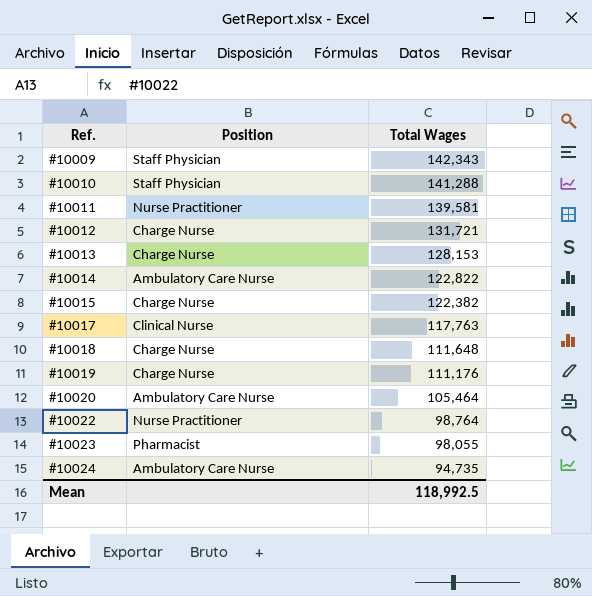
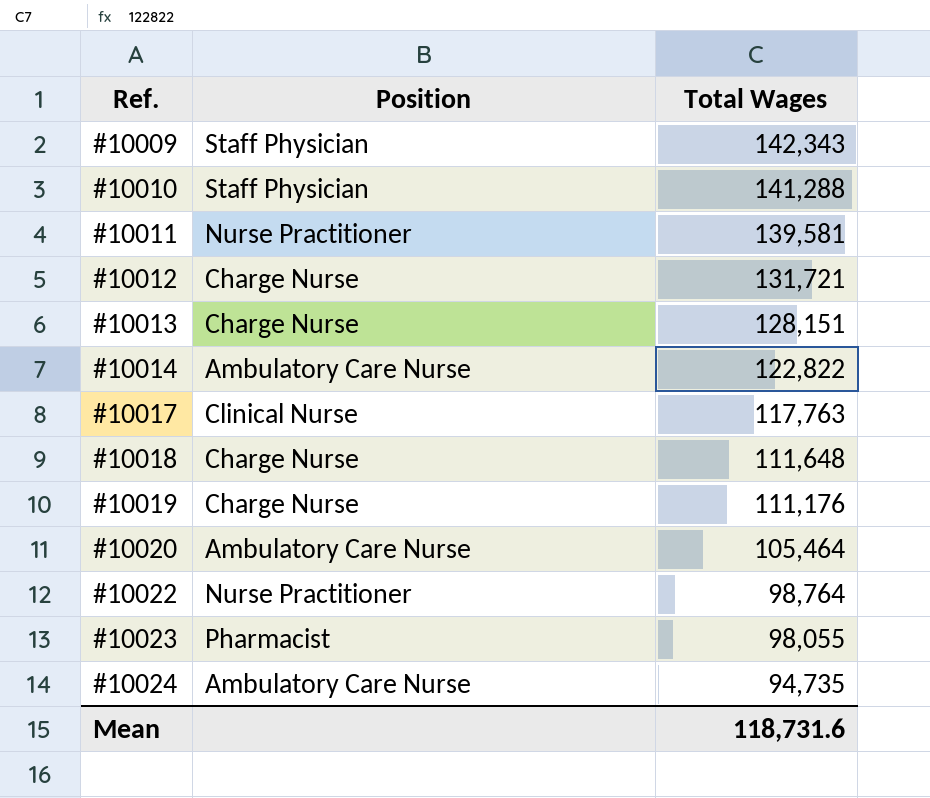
row #10015: Charge Nurse | 122,382 -> none
#10013 | Total Wages: 128,153 -> 128,151
Mean | Total Wages: 118,992.5 -> 118,731.6

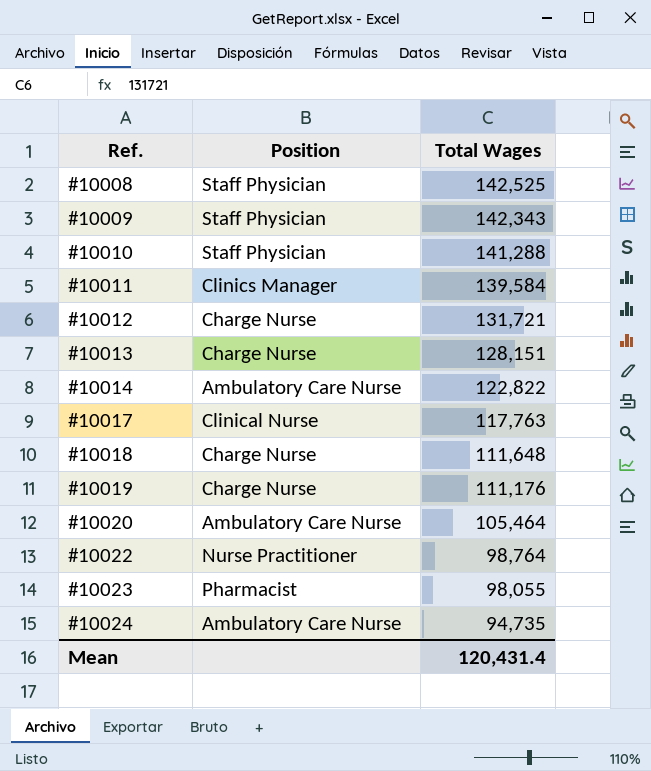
row #10008: none -> Staff Physician | 142,525
#10011 | Position: Nurse Practitioner -> Clinics Manager
#10011 | Total Wages: 139,581 -> 139,584
Mean | Total Wages: 118,731.6 -> 120,431.4

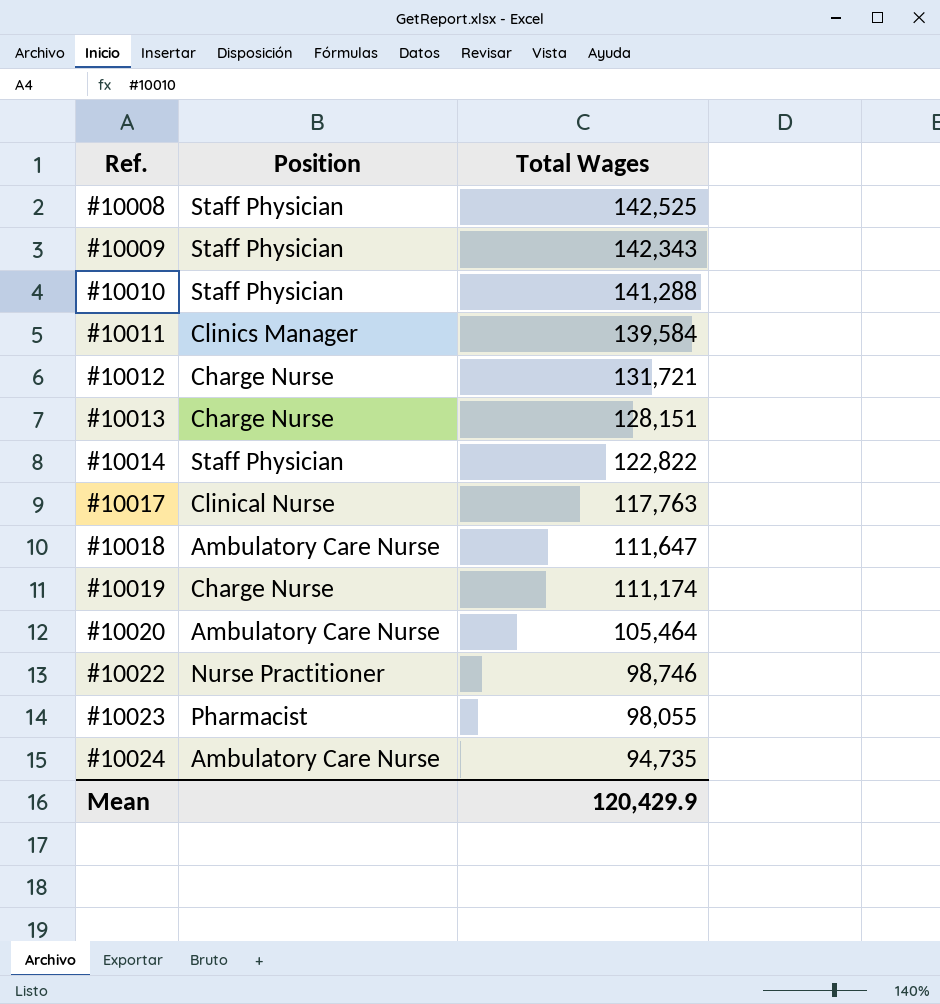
#10014 | Position: Ambulatory Care Nurse -> Staff Physician
#10018 | Position: Charge Nurse -> Ambulatory Care Nurse
#10018 | Total Wages: 111,648 -> 111,647
#10019 | Total Wages: 111,176 -> 111,174
#10022 | Total Wages: 98,764 -> 98,746
Mean | Total Wages: 120,431.4 -> 120,429.9

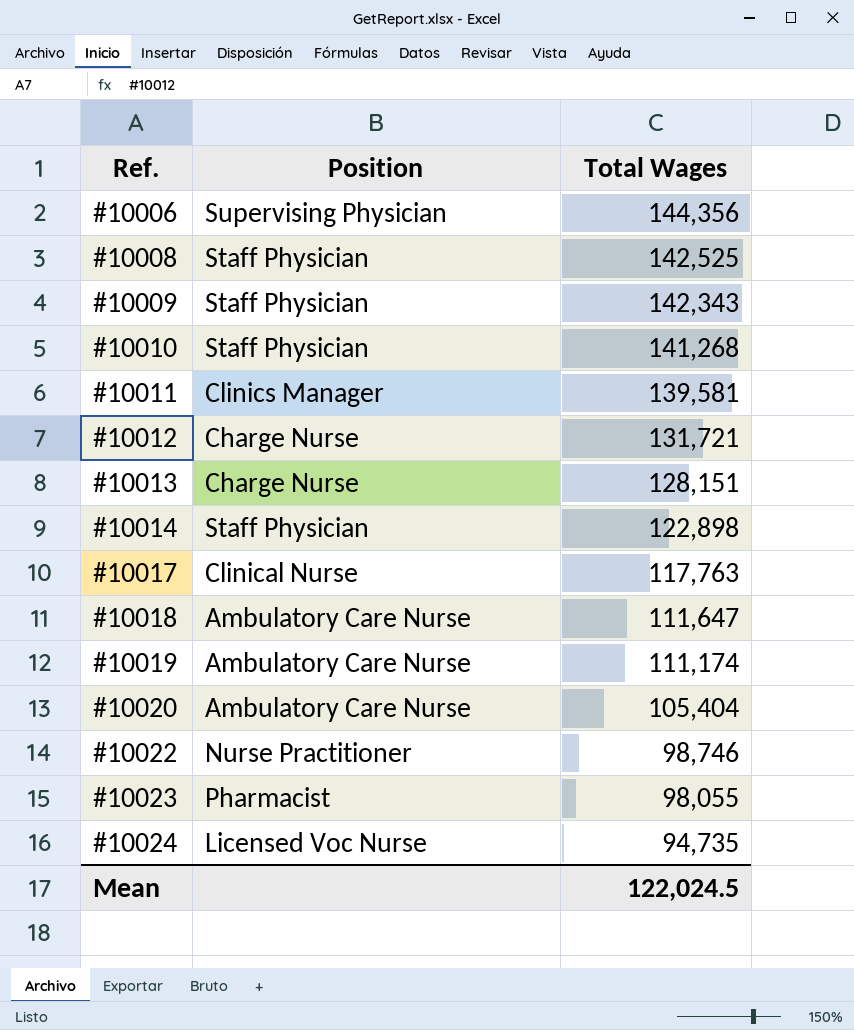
row #10006: none -> Supervising Physician | 144,356
#10010 | Total Wages: 141,288 -> 141,268
#10011 | Total Wages: 139,584 -> 139,581
#10014 | Total Wages: 122,822 -> 122,898
#10019 | Position: Charge Nurse -> Ambulatory Care Nurse
#10020 | Total Wages: 105,464 -> 105,404
#10024 | Position: Ambulatory Care Nurse -> Licensed Voc Nurse
Mean | Total Wages: 120,429.9 -> 122,024.5

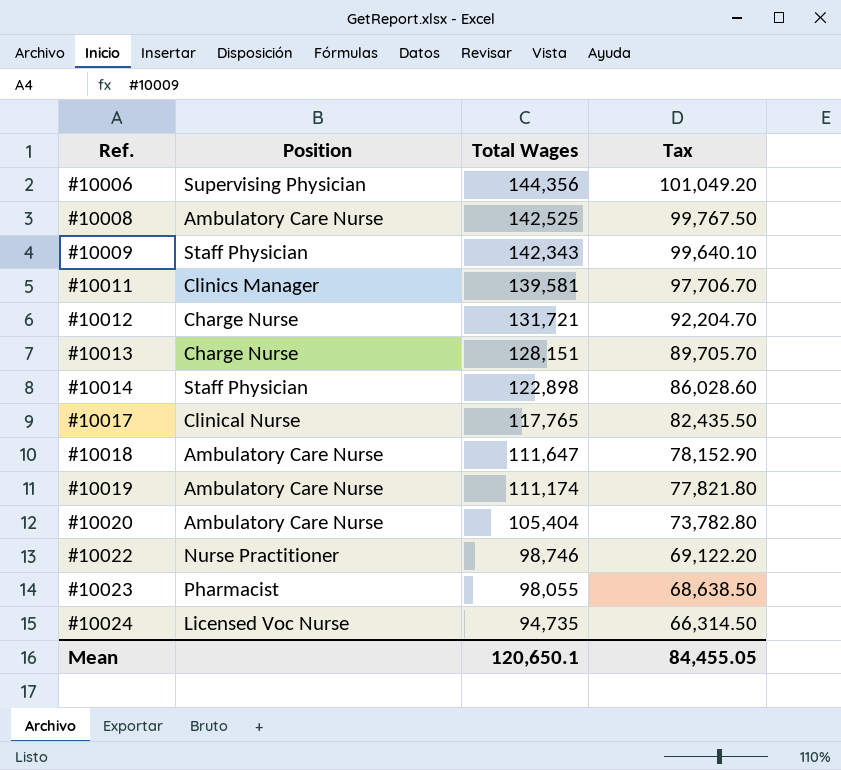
column Tax | formula: none -> [Total Wages] * 0.7
row #10010: Staff Physician | 141,268 -> none
#10008 | Position: Staff Physician -> Ambulatory Care Nurse
#10017 | Total Wages: 117,763 -> 117,765
Mean | Total Wages: 122,024.5 -> 120,650.1

